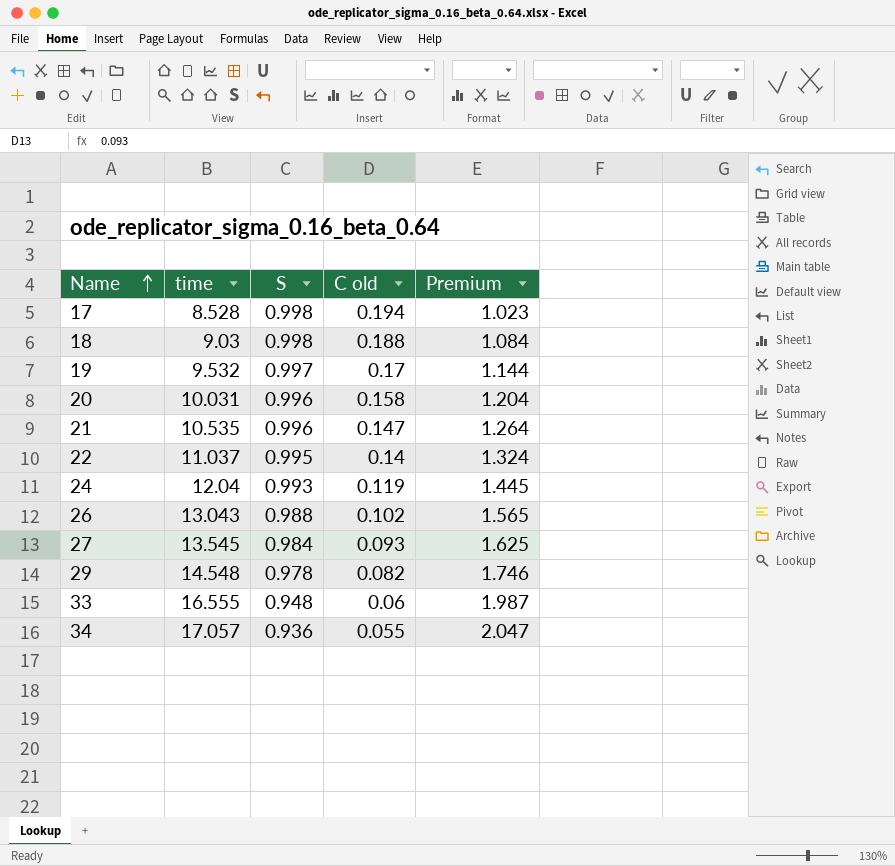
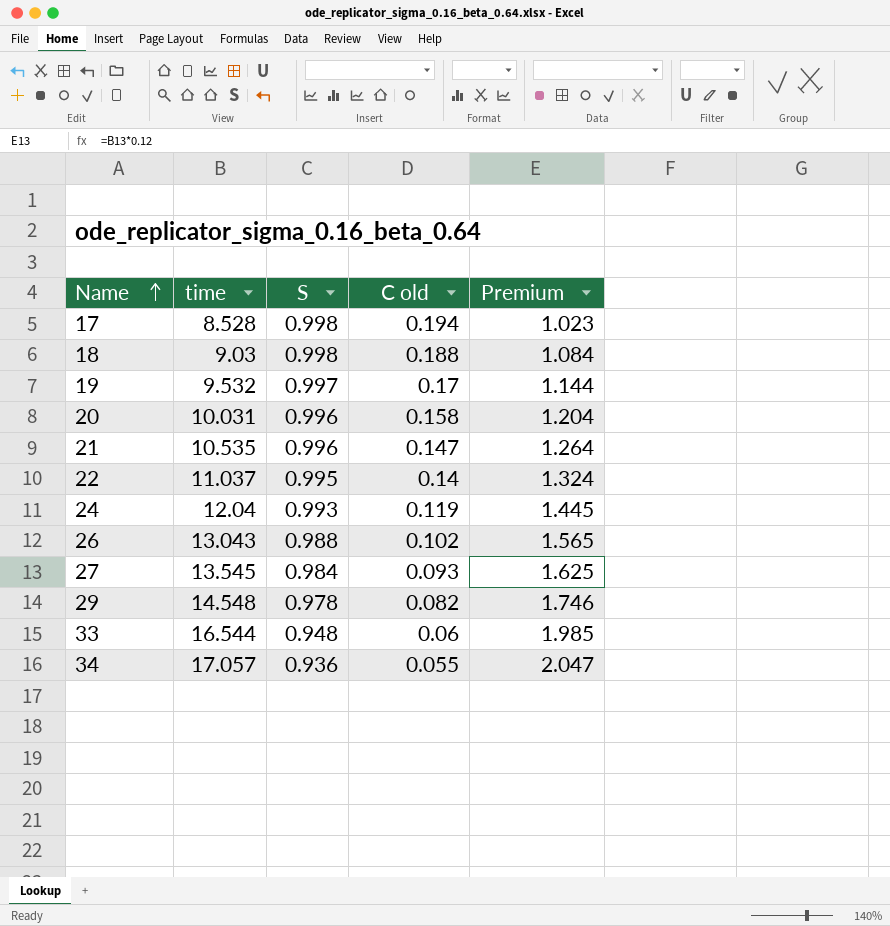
33 | time: 16.555 -> 16.544
33 | Premium: 1.987 -> 1.985

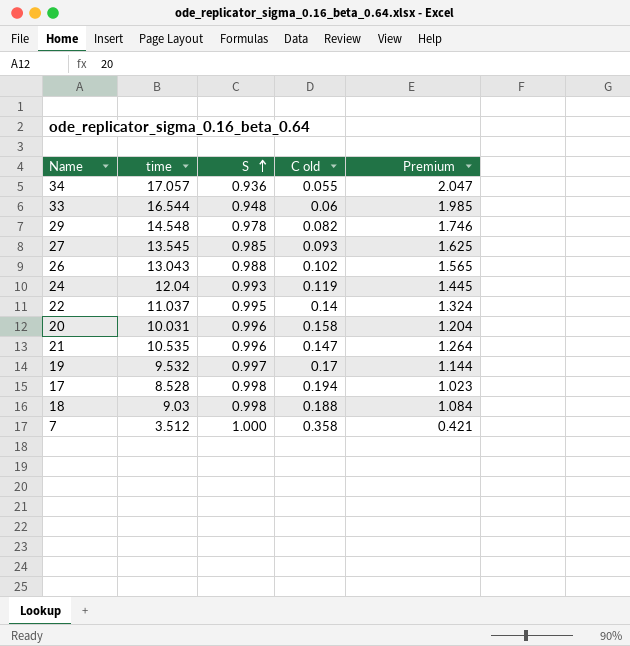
row order: Name ascending -> S ascending
27 | S: 0.984 -> 0.985
row 7: none -> 3.512 | 1.000 | 0.358 | 0.421

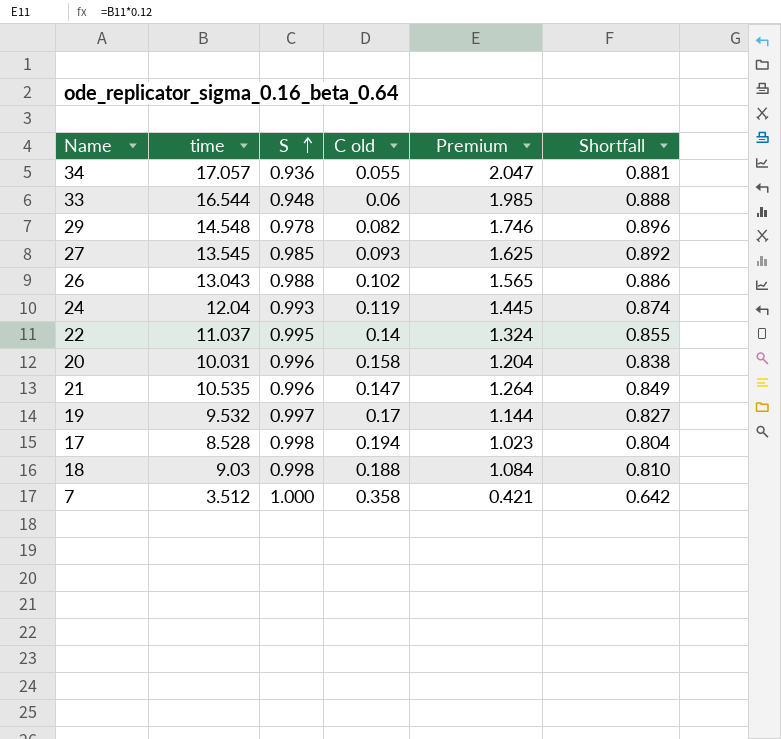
column Shortfall | formula: none -> [S] - [C old]

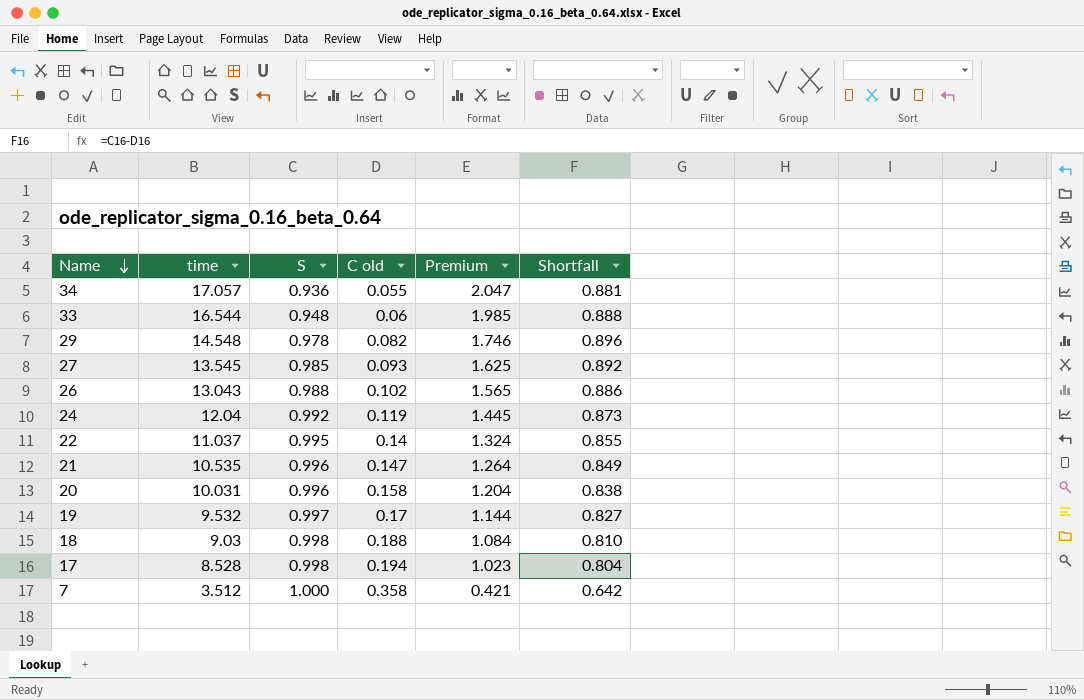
row order: S ascending -> Name descending
24 | S: 0.993 -> 0.992
24 | Shortfall: 0.874 -> 0.873

